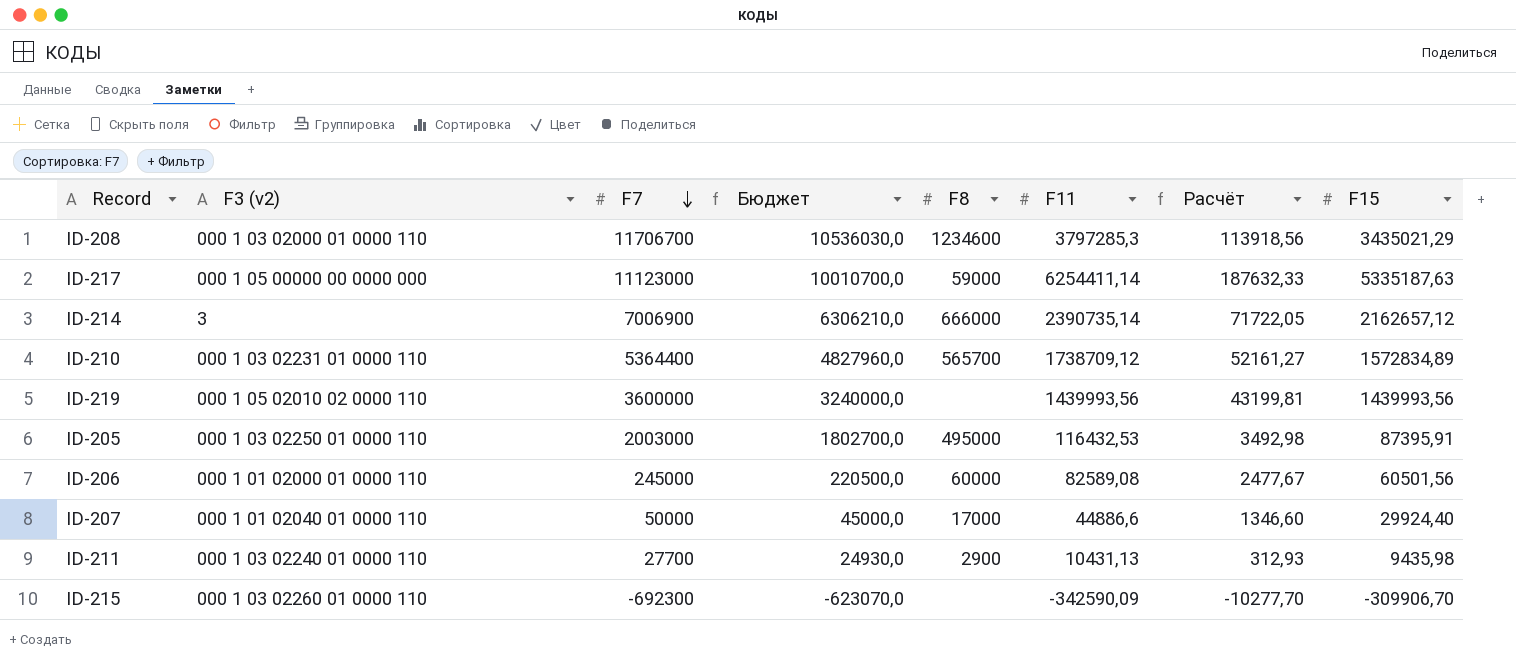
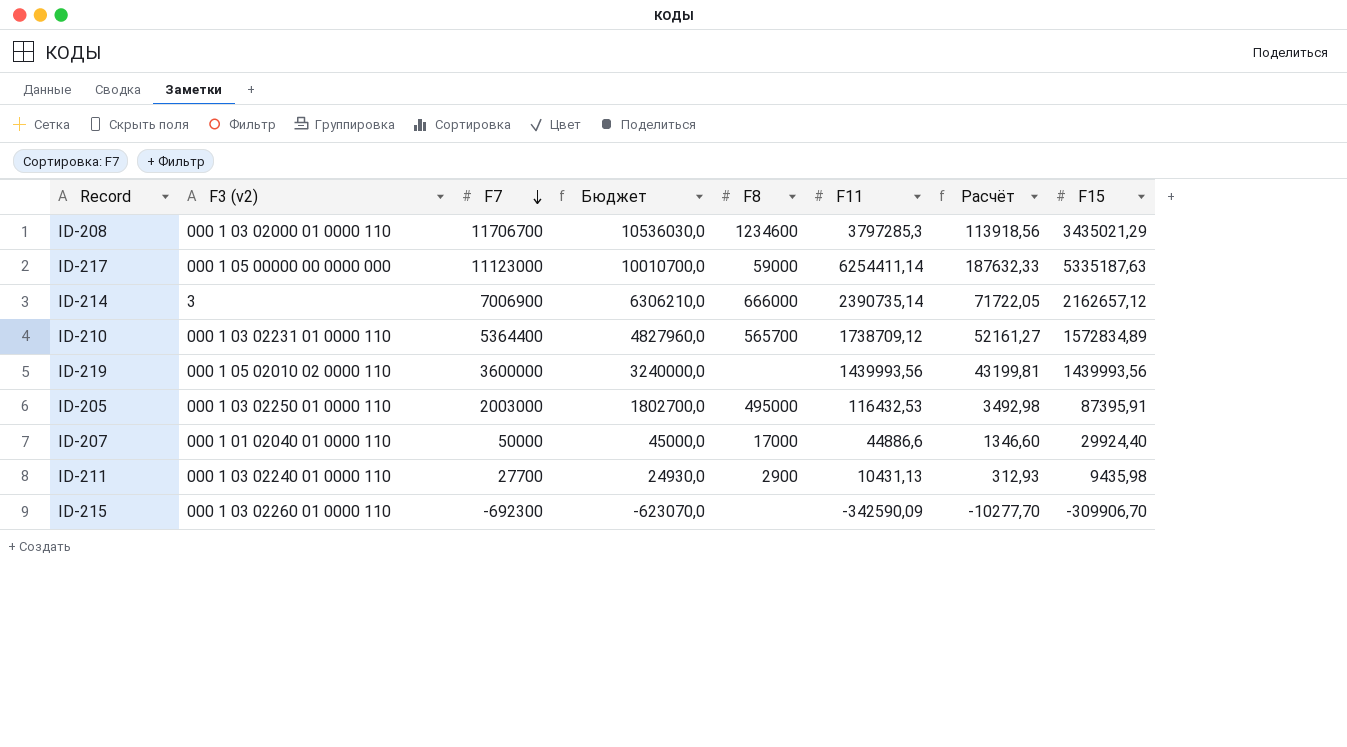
row ID-206: 000 1 01 02000 01 0000 110 | 245000 | 220500,0 | 60000 | 82589,08 | 2477,67 | 60501,56 -> none

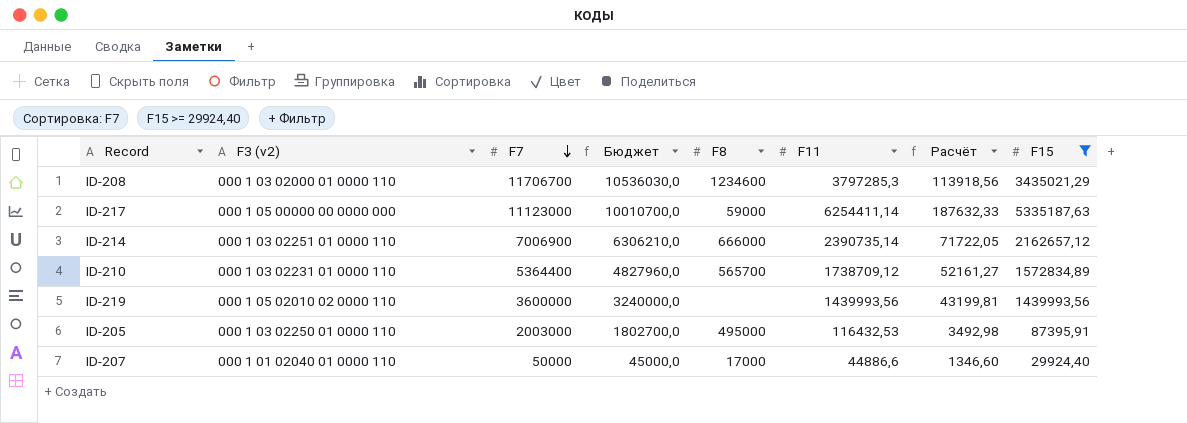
filter: none -> F15 >= 29924,40
ID-214 | F3 (v2): 3 -> 000 1 03 02251 01 0000 110

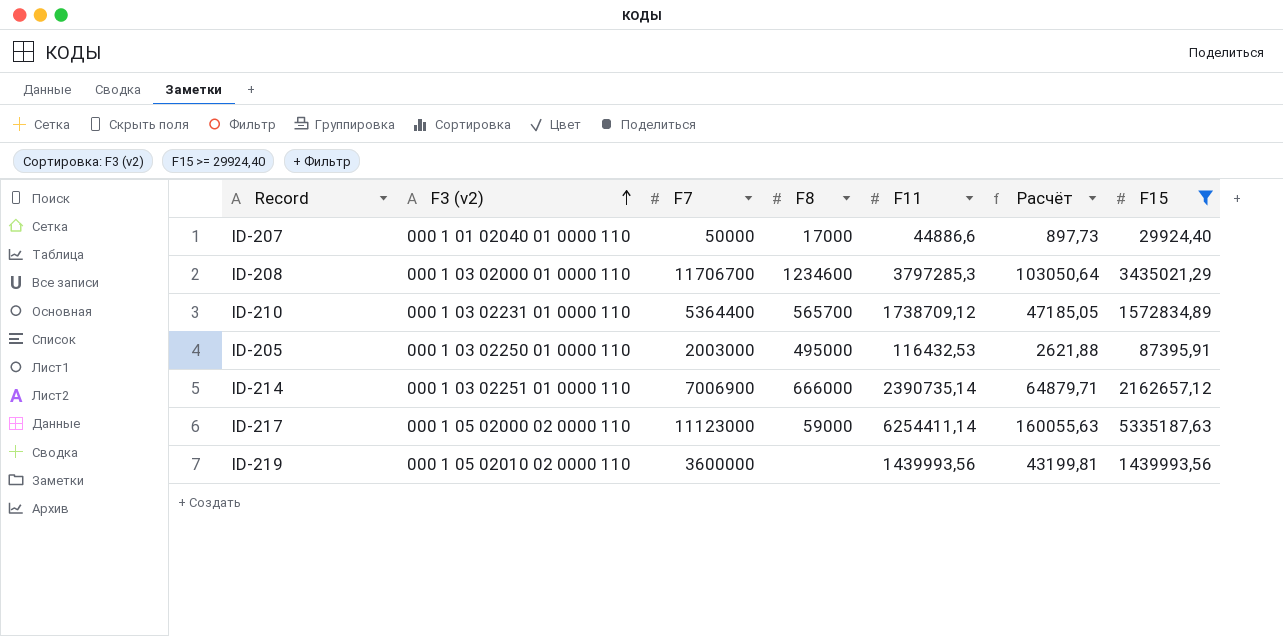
row order: F7 descending -> F3 (v2) ascending
column Бюджет | formula: [F7] * 0,9 -> none
column Расчёт | formula: [F11] * 0,03 -> [F15] * 0,03
ID-217 | F3 (v2): 000 1 05 00000 00 0000 000 -> 000 1 05 02000 02 0000 110

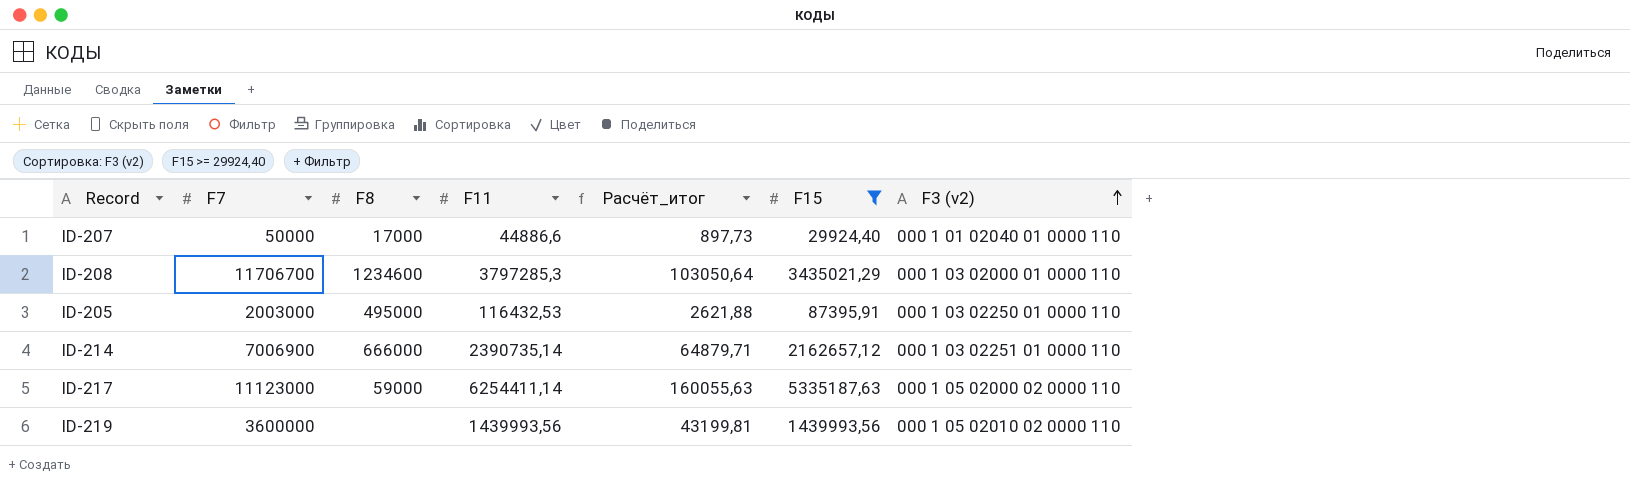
column name: Расчёт -> Расчёт_итог
column F3 (v2) | position: 2 -> 7
row ID-210: 000 1 03 02231 01 0000 110 | 5364400 | 565700 | 1738709,12 | 47185,05 | 1572834,89 -> none

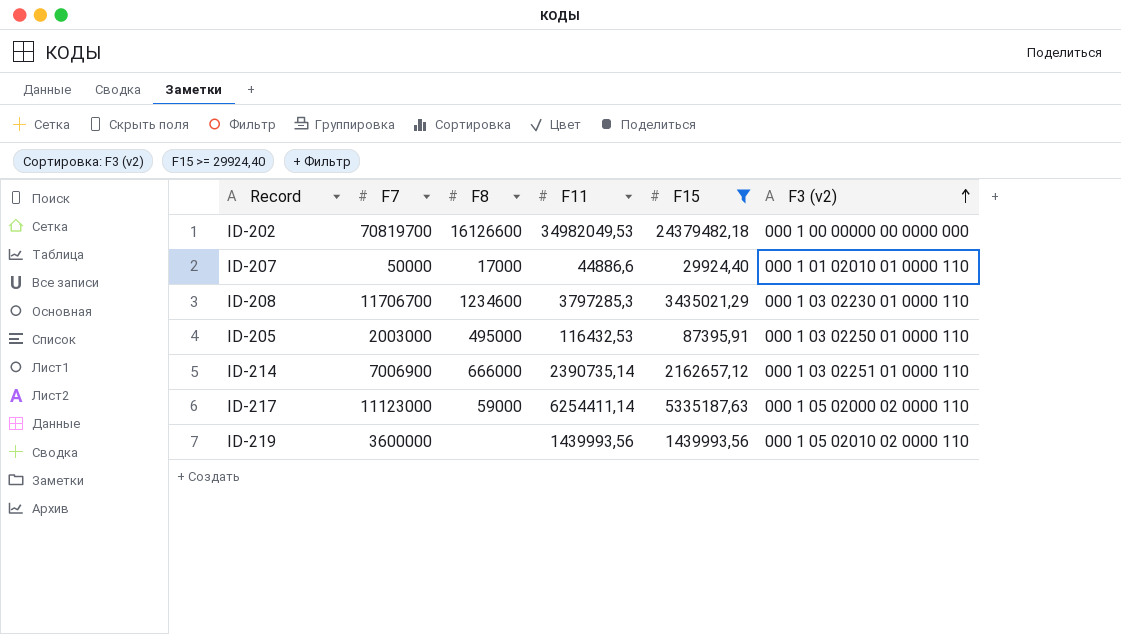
column Расчёт_итог | formula: [F15] * 0,03 -> none
row ID-202: none -> 70819700 | 16126600 | 34982049,53 | 24379482,18 | 000 1 00 00000 00 0000 000
ID-207 | F3 (v2): 000 1 01 02040 01 0000 110 -> 000 1 01 02010 01 0000 110
ID-208 | F3 (v2): 000 1 03 02000 01 0000 110 -> 000 1 03 02230 01 0000 110

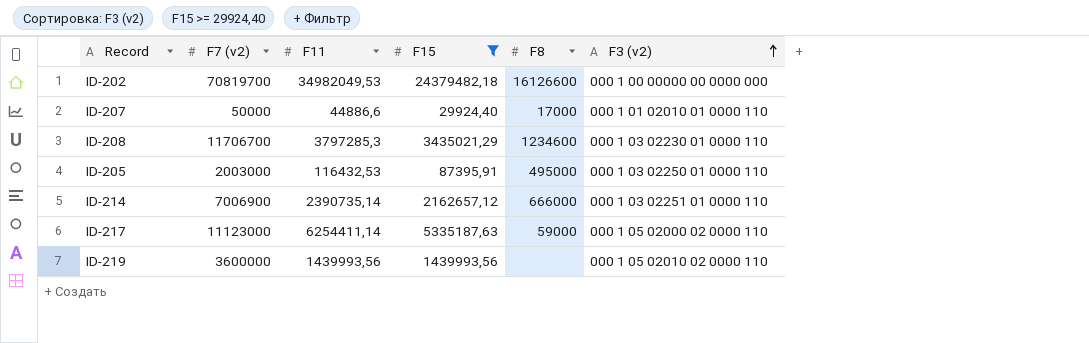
column name: F7 -> F7 (v2)
column F8 | position: 3 -> 5

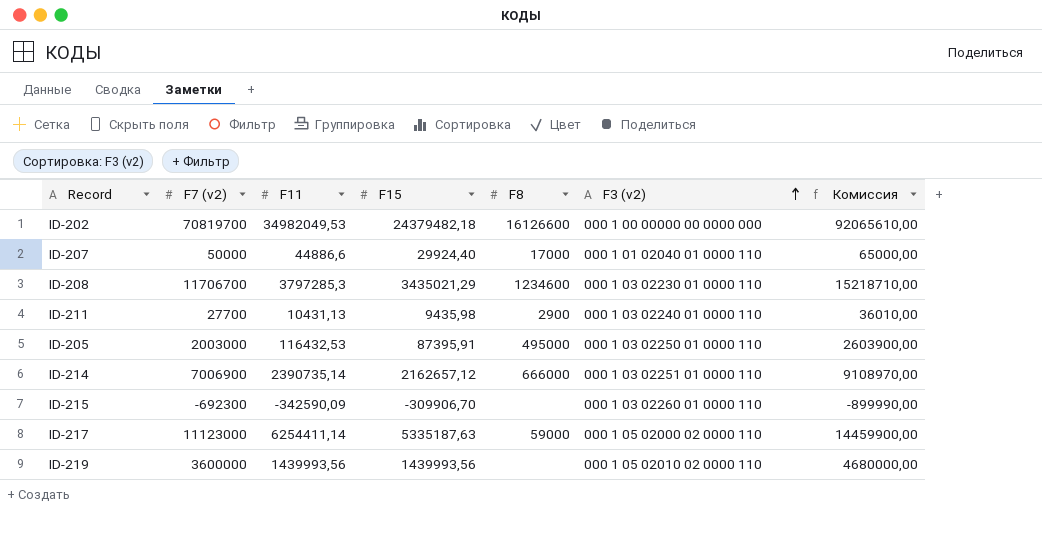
filter: F15 >= 29924,40 -> none
column Комиссия | formula: none -> [F7 (v2)] * 1,3
ID-207 | F3 (v2): 000 1 01 02010 01 0000 110 -> 000 1 01 02040 01 0000 110

